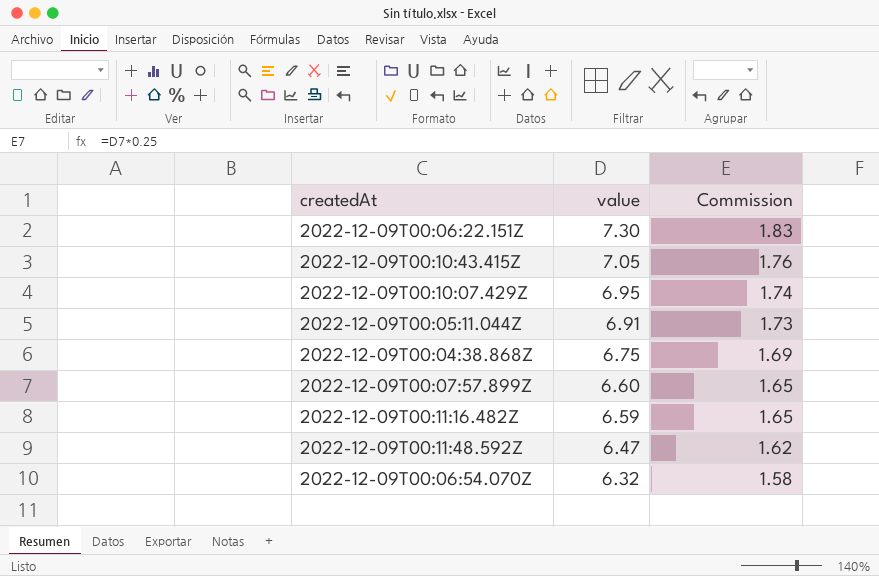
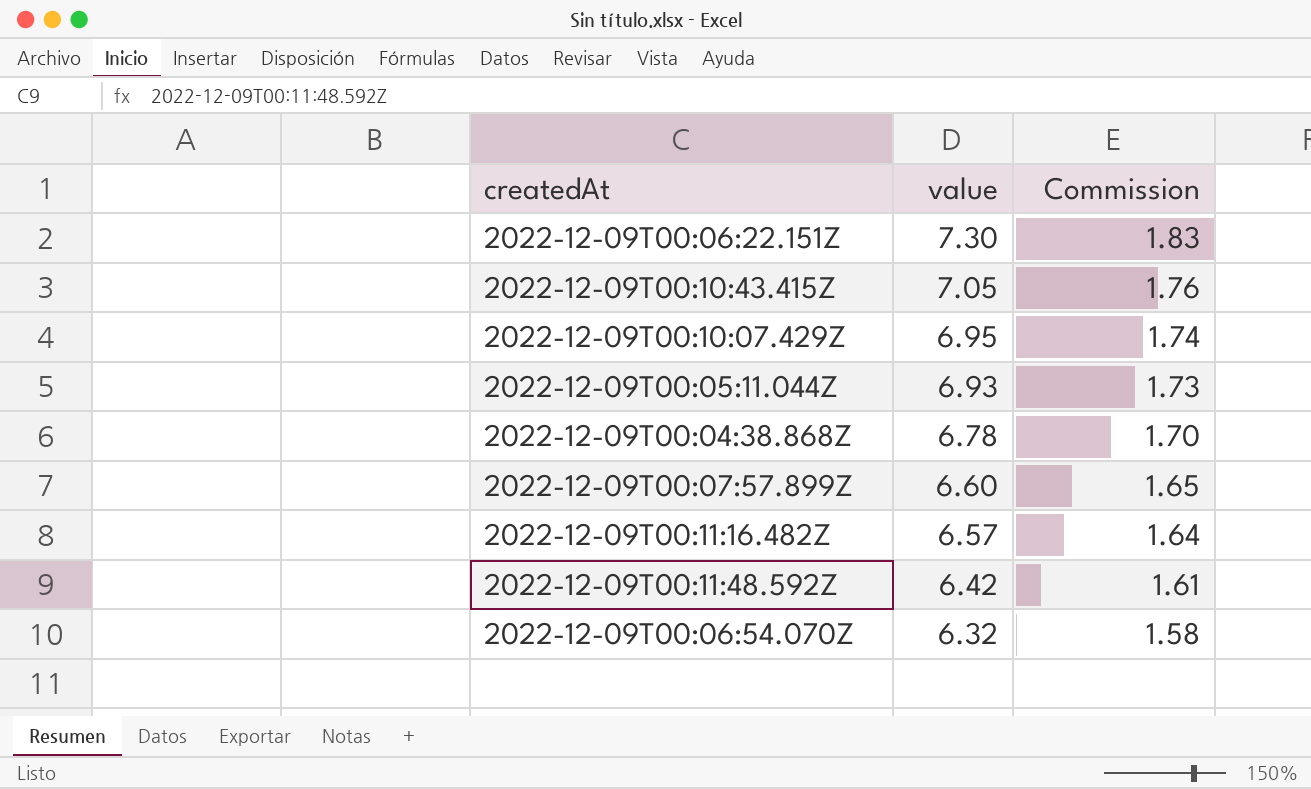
2022-12-09T00:05:11.044Z | value: 6.91 -> 6.93
2022-12-09T00:04:38.868Z | value: 6.75 -> 6.78
2022-12-09T00:04:38.868Z | Commission: 1.69 -> 1.70
2022-12-09T00:11:16.482Z | value: 6.59 -> 6.57
2022-12-09T00:11:16.482Z | Commission: 1.65 -> 1.64
2022-12-09T00:11:48.592Z | value: 6.47 -> 6.42
2022-12-09T00:11:48.592Z | Commission: 1.62 -> 1.61

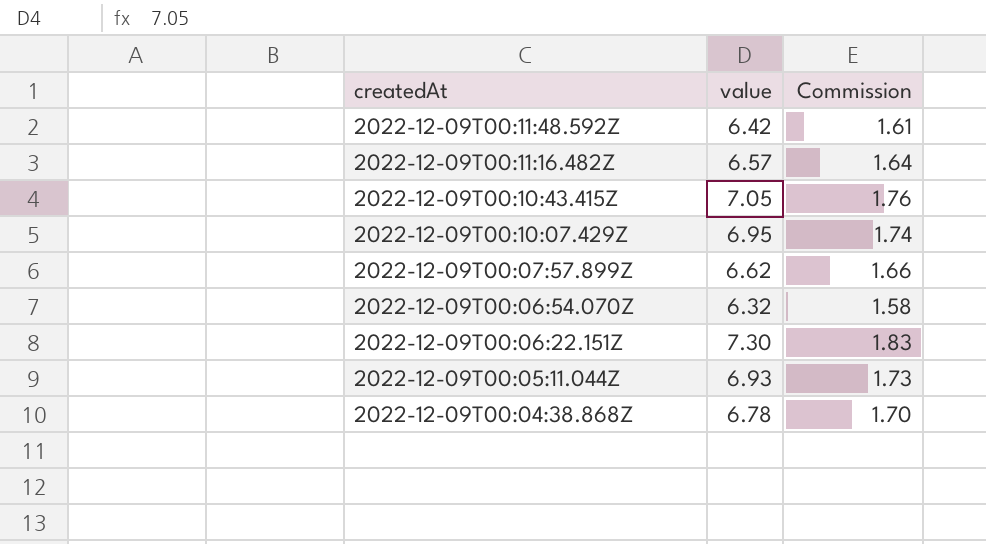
row order: value descending -> createdAt descending
2022-12-09T00:07:57.899Z | value: 6.60 -> 6.62
2022-12-09T00:07:57.899Z | Commission: 1.65 -> 1.66

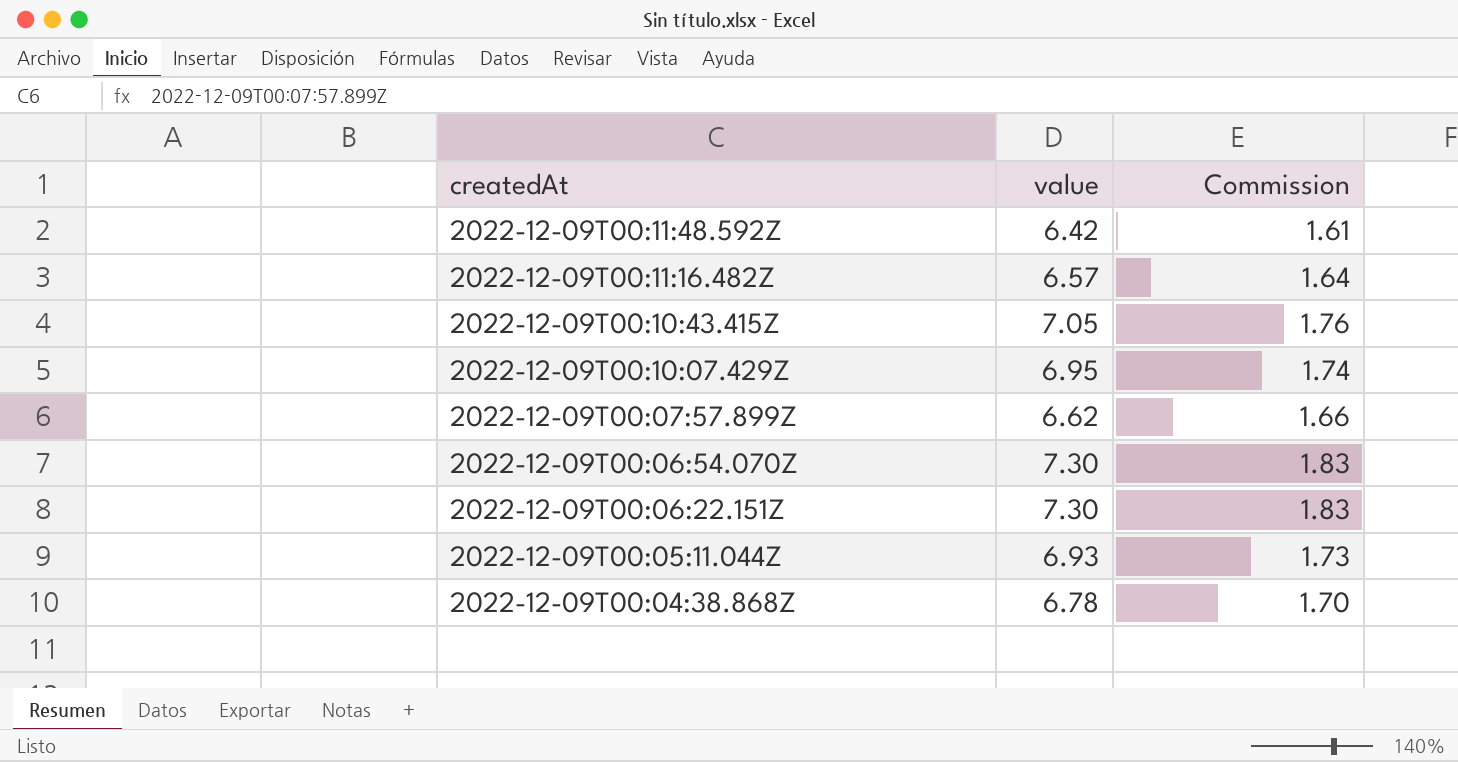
2022-12-09T00:06:54.070Z | value: 6.32 -> 7.30
2022-12-09T00:06:54.070Z | Commission: 1.58 -> 1.83

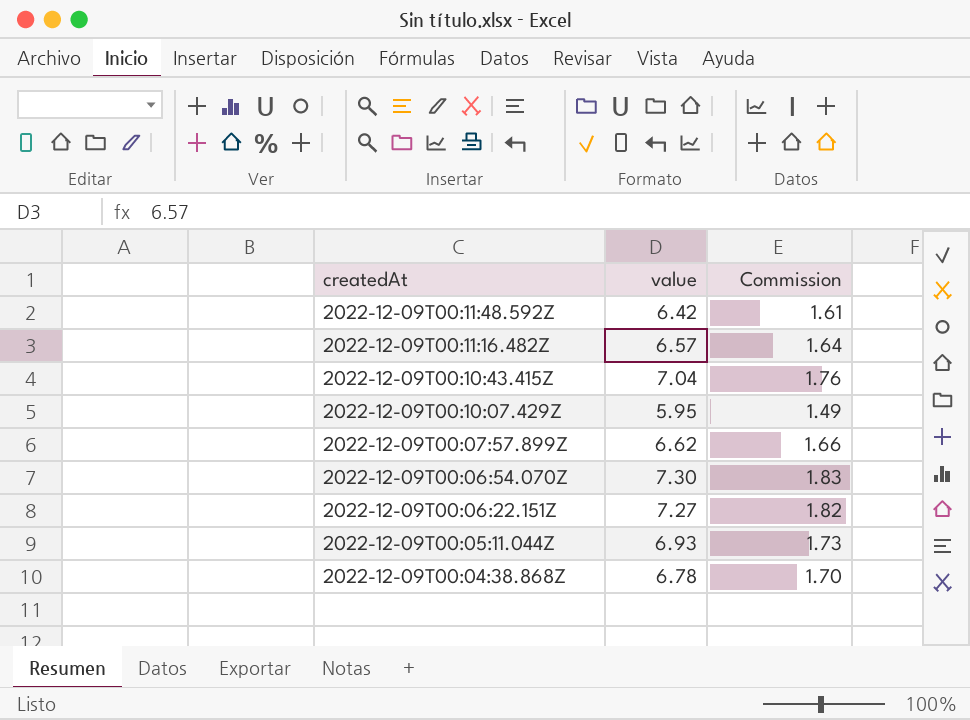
2022-12-09T00:10:43.415Z | value: 7.05 -> 7.04
2022-12-09T00:10:07.429Z | value: 6.95 -> 5.95
2022-12-09T00:10:07.429Z | Commission: 1.74 -> 1.49
2022-12-09T00:06:22.151Z | value: 7.30 -> 7.27
2022-12-09T00:06:22.151Z | Commission: 1.83 -> 1.82

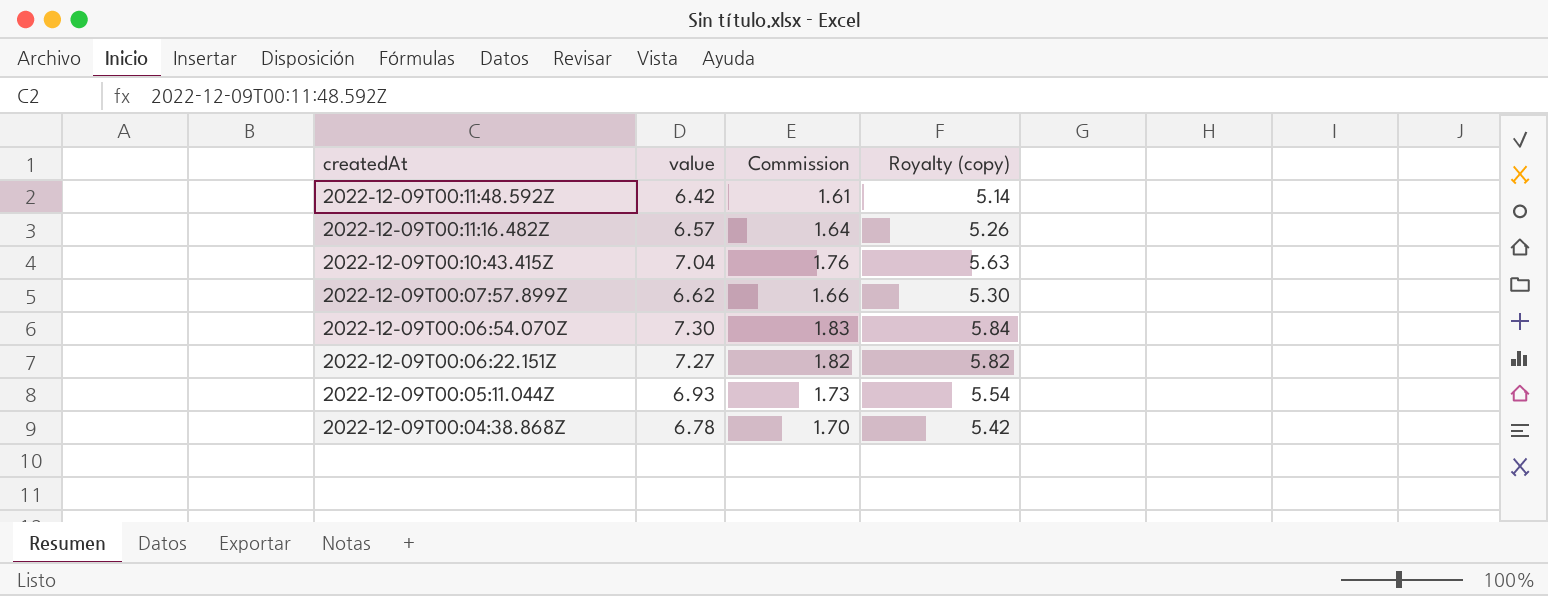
column Royalty (copy) | formula: none -> [value] * 0.8
row 2022-12-09T00:10:07.429Z: 5.95 | 1.49 -> none

